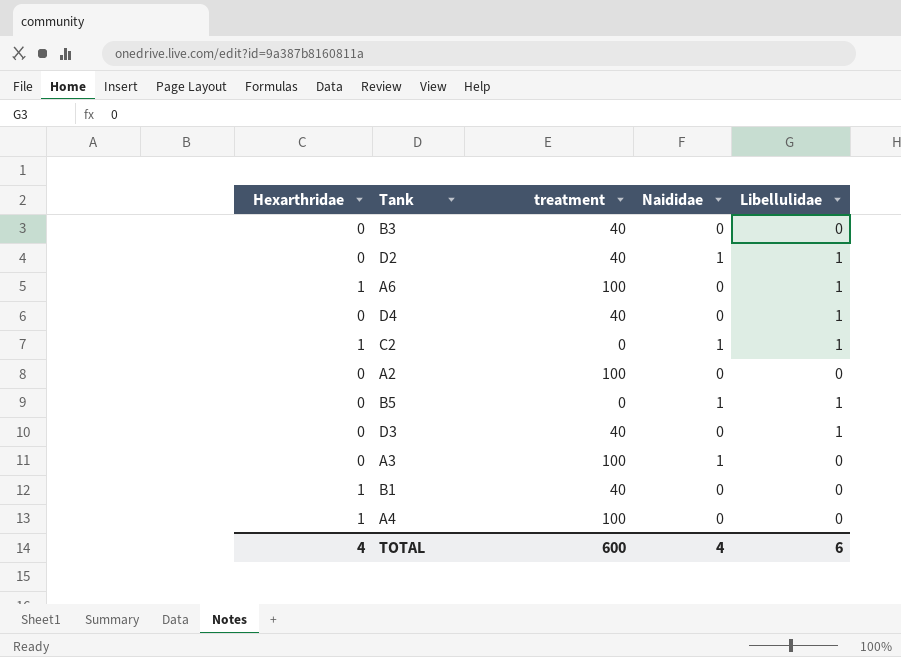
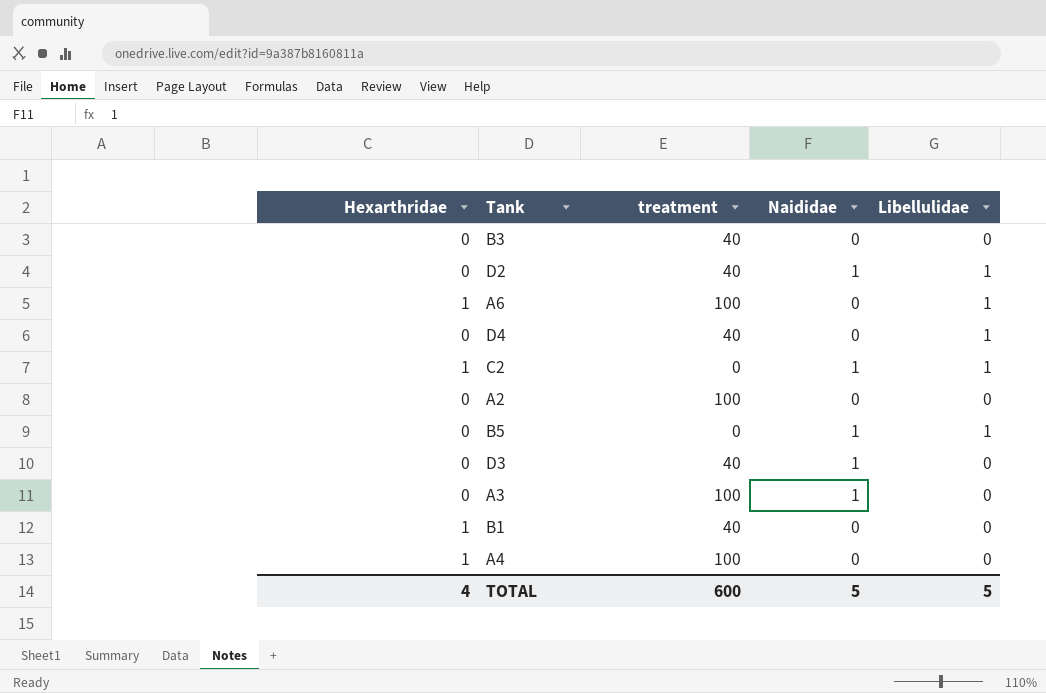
D3 | Naididae: 0 -> 1
D3 | Libellulidae: 1 -> 0
TOTAL | Naididae: 4 -> 5
TOTAL | Libellulidae: 6 -> 5

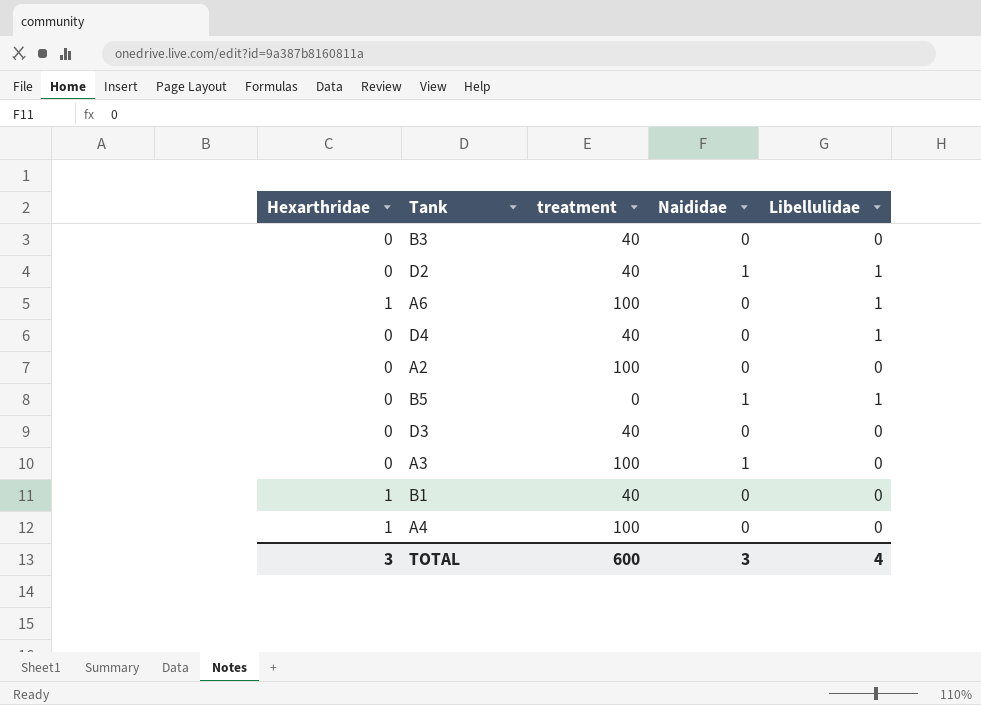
row C2: 1 | 0 | 1 | 1 -> none
D3 | Naididae: 1 -> 0
TOTAL | Hexarthridae: 4 -> 3
TOTAL | Naididae: 5 -> 3
TOTAL | Libellulidae: 5 -> 4

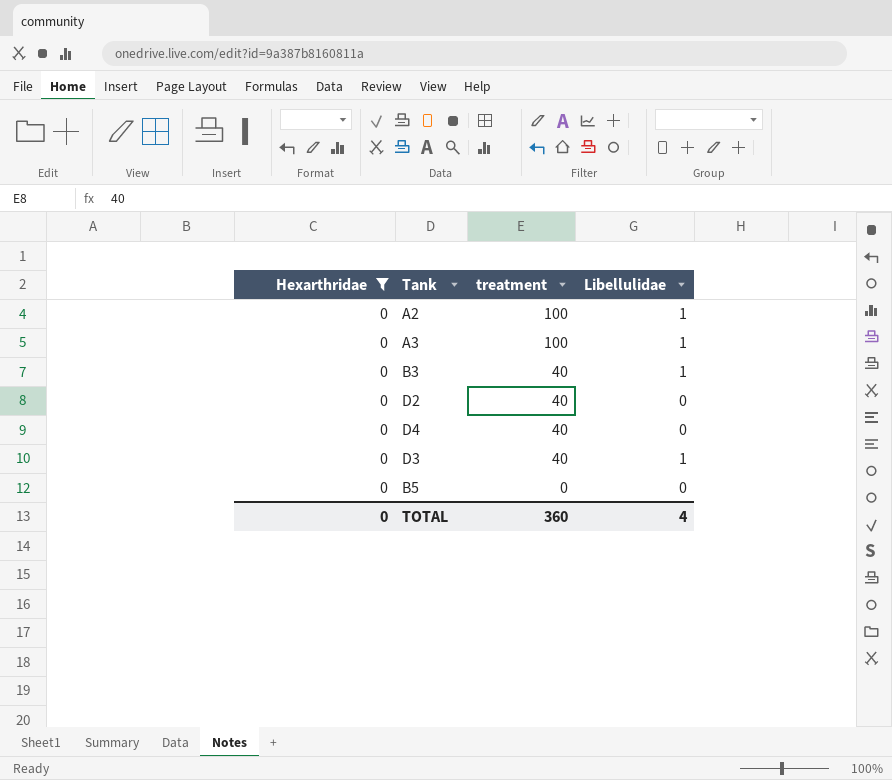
filter: none -> Hexarthridae = 0
row order: none -> treatment descending
column Naididae | position: 4 -> none
A2 | Libellulidae: 0 -> 1
A3 | Libellulidae: 0 -> 1
B3 | Libellulidae: 0 -> 1
D2 | Libellulidae: 1 -> 0
D4 | Libellulidae: 1 -> 0
D3 | Libellulidae: 0 -> 1
B5 | Libellulidae: 1 -> 0
TOTAL | Hexarthridae: 3 -> 0
TOTAL | treatment: 600 -> 360

